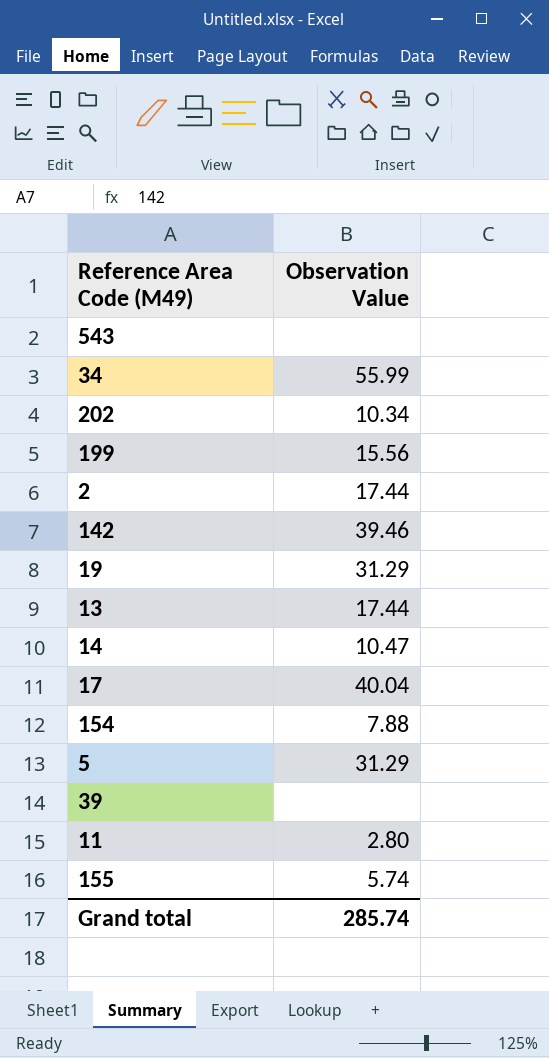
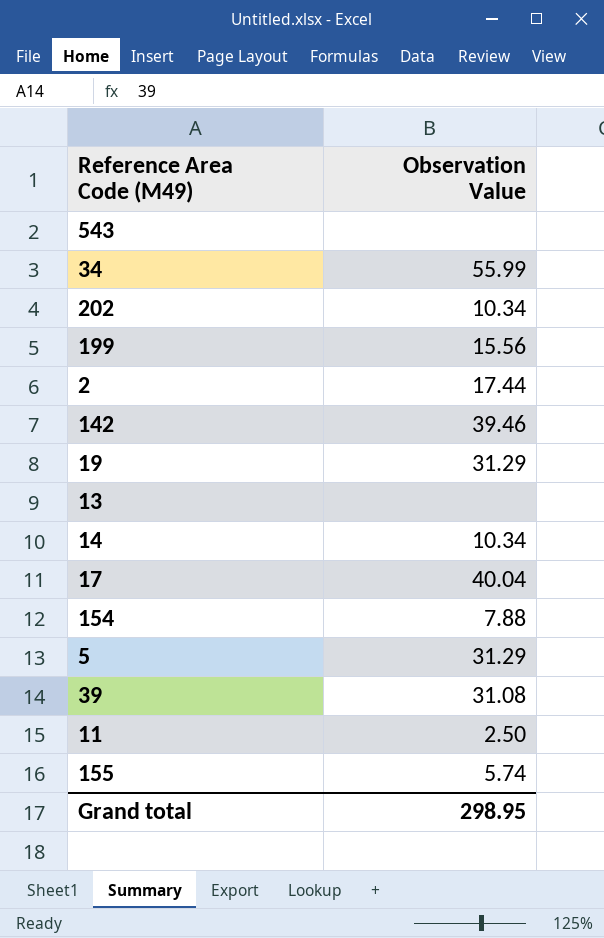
13 | Observation Value: 17.44 -> none
14 | Observation Value: 10.47 -> 10.34
39 | Observation Value: none -> 31.08
11 | Observation Value: 2.80 -> 2.50
Grand total | Observation Value: 285.74 -> 298.95

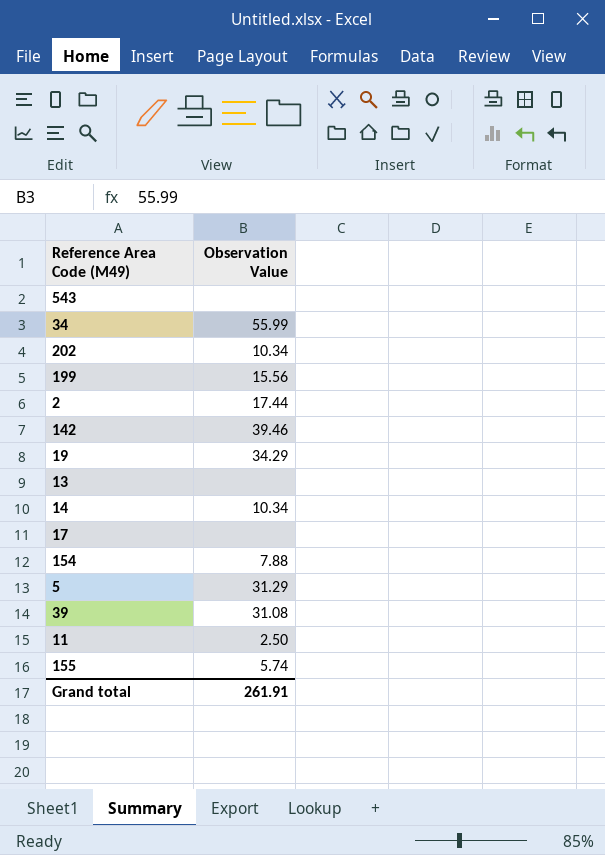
19 | Observation Value: 31.29 -> 34.29
17 | Observation Value: 40.04 -> none
Grand total | Observation Value: 298.95 -> 261.91

